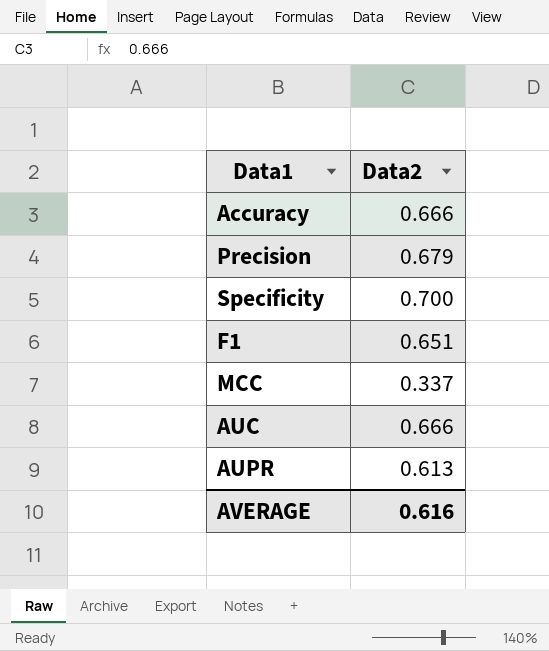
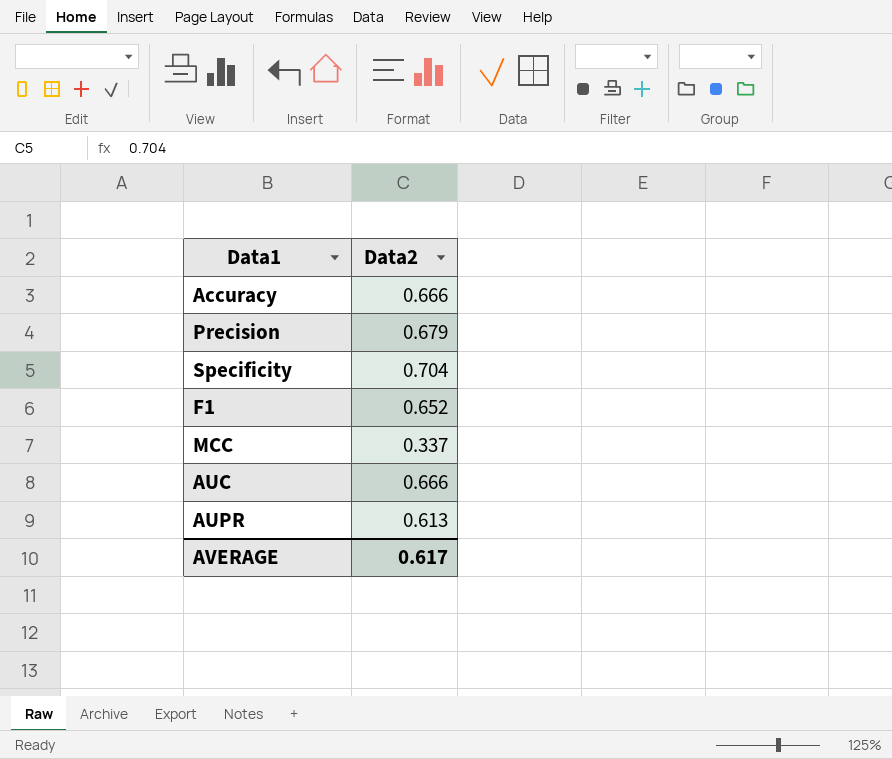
Specificity | Data2: 0.700 -> 0.704
F1 | Data2: 0.651 -> 0.652
AVERAGE | Data2: 0.616 -> 0.617

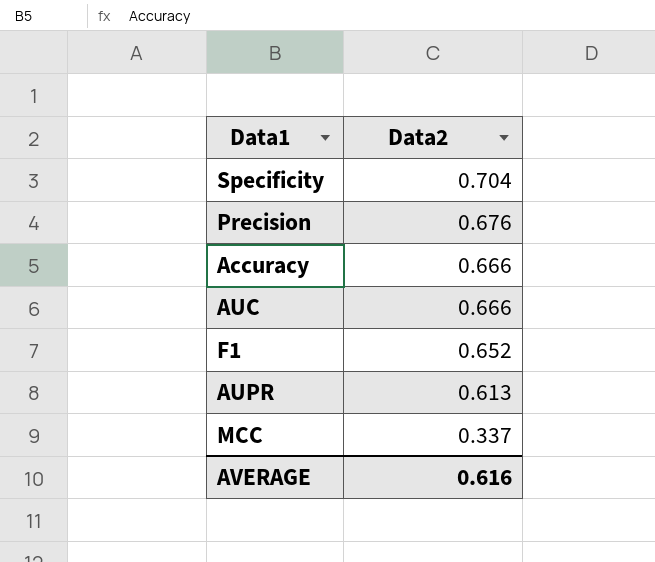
row order: none -> Data2 descending
Precision | Data2: 0.679 -> 0.676
AVERAGE | Data2: 0.617 -> 0.616

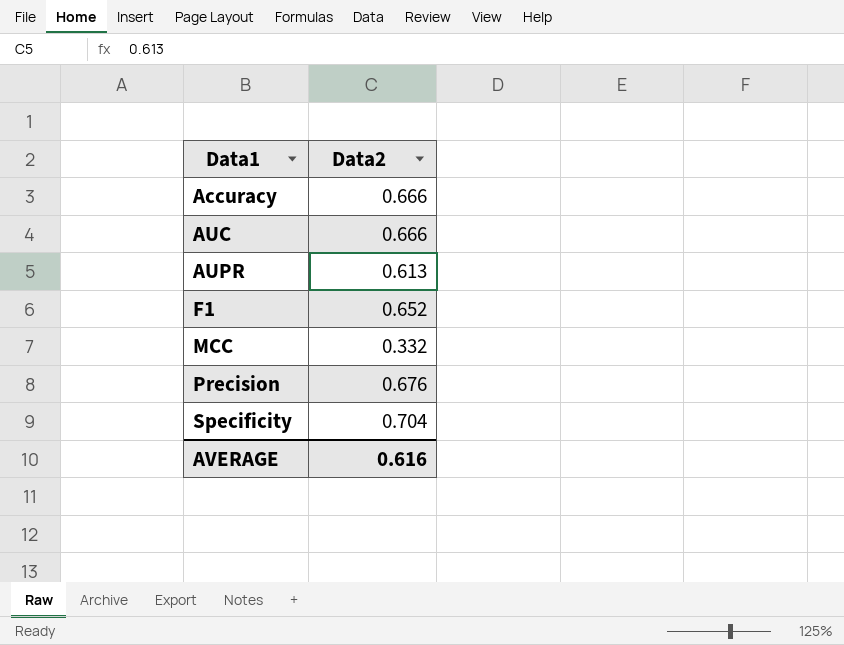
row order: Data2 descending -> Data1 ascending
MCC | Data2: 0.337 -> 0.332

